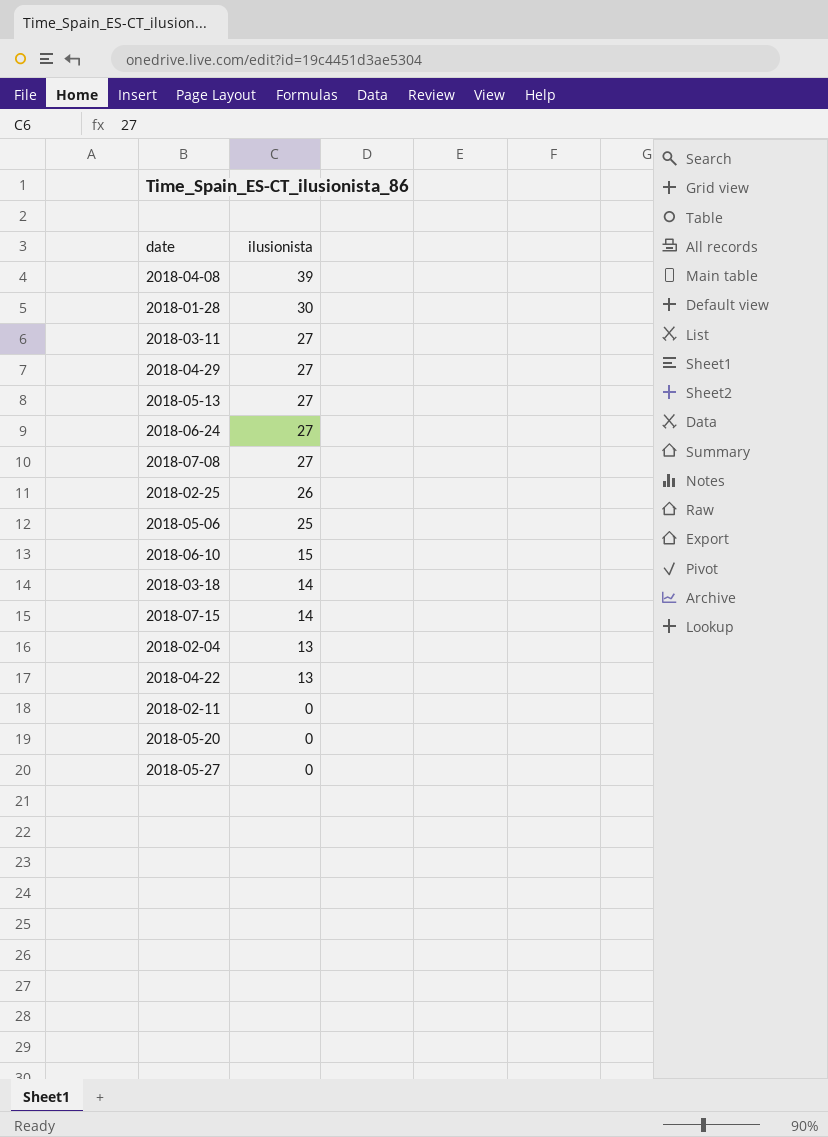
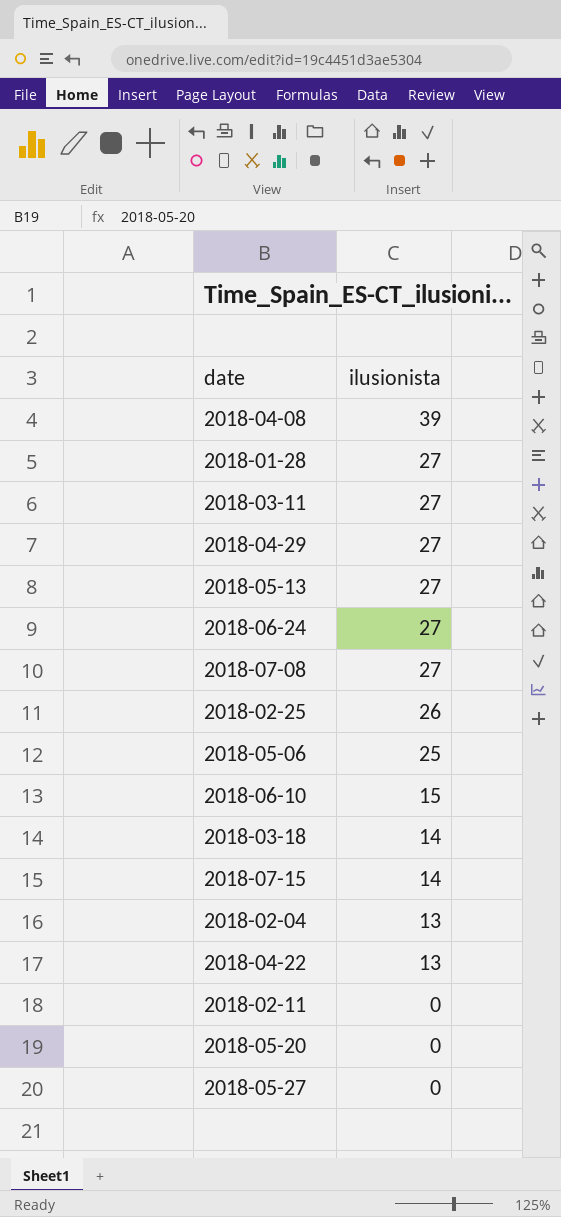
2018-01-28 | ilusionista: 30 -> 27

